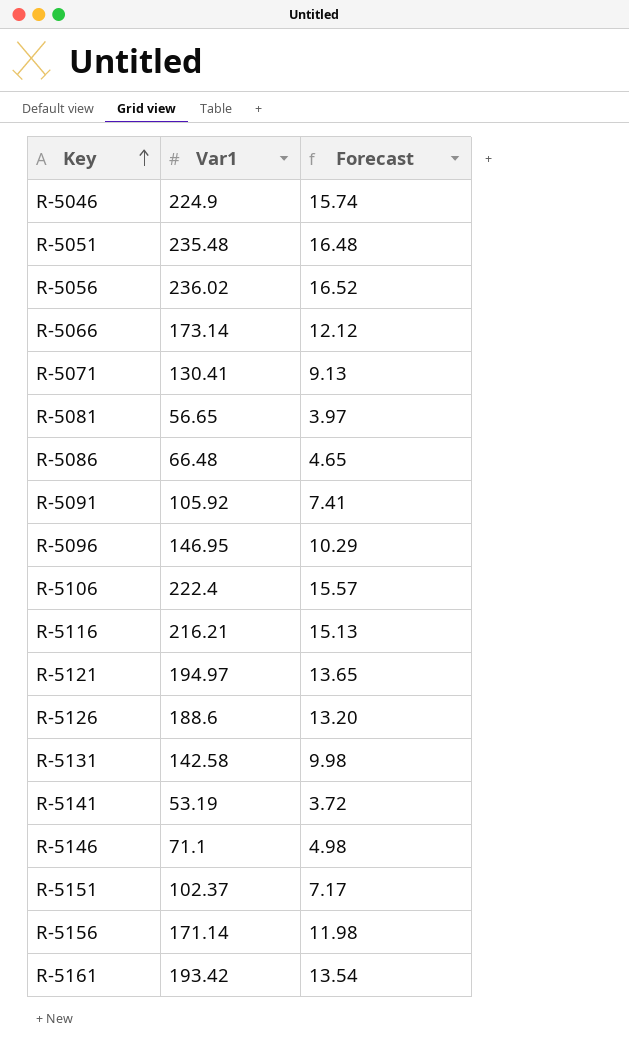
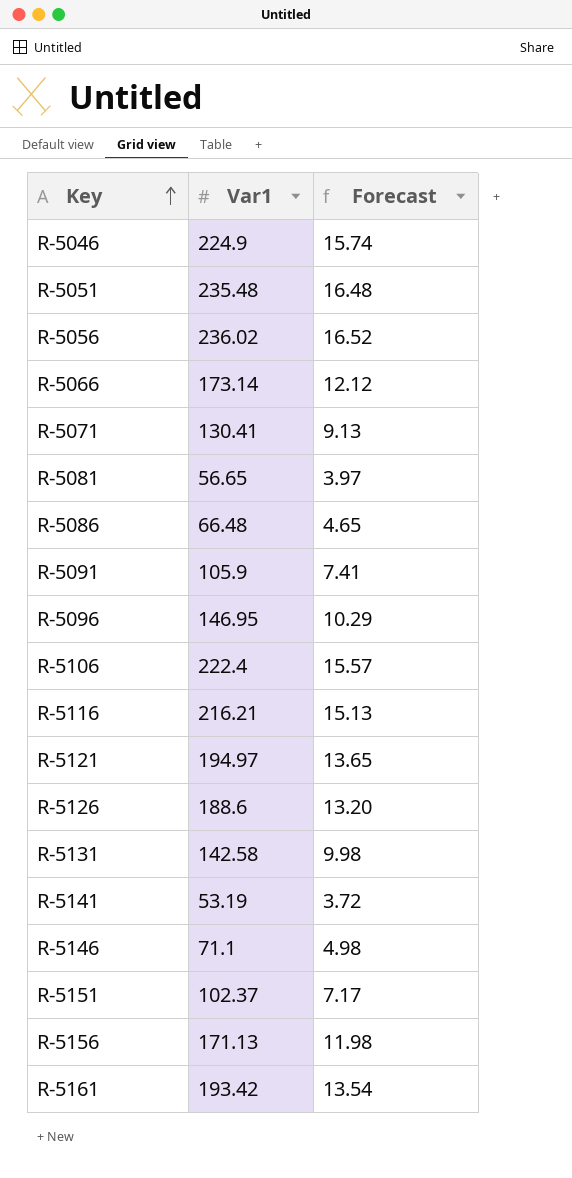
R-5091 | Var1: 105.92 -> 105.9
R-5156 | Var1: 171.14 -> 171.13

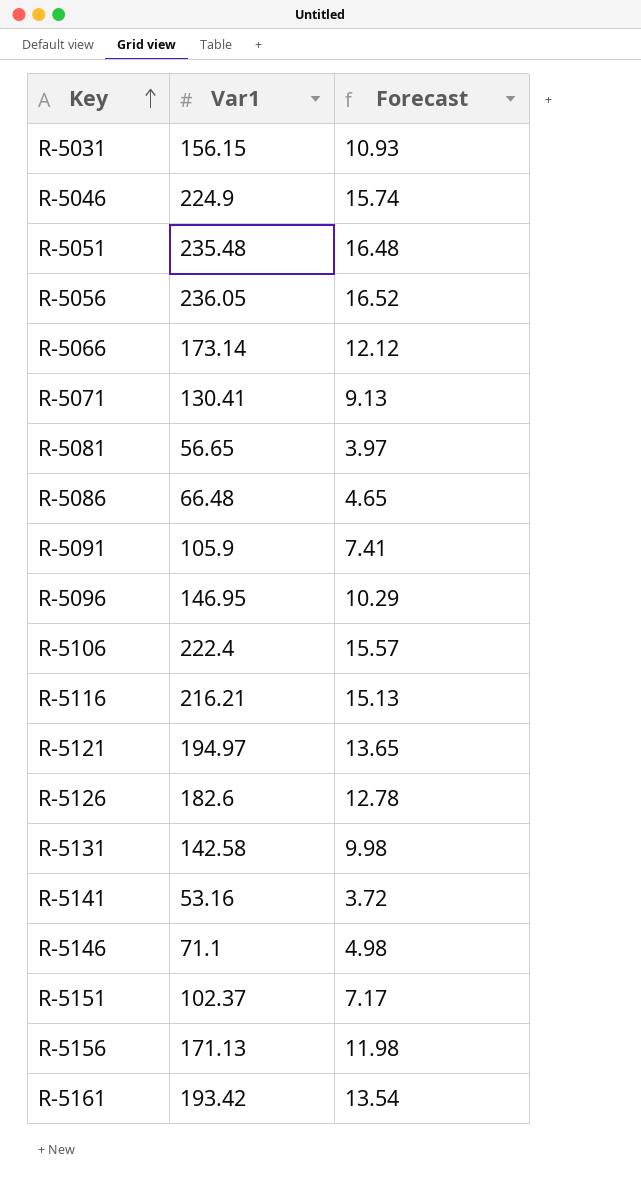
row R-5031: none -> 156.15 | 10.93
R-5056 | Var1: 236.02 -> 236.05
R-5126 | Var1: 188.6 -> 182.6
R-5126 | Forecast: 13.20 -> 12.78
R-5141 | Var1: 53.19 -> 53.16

